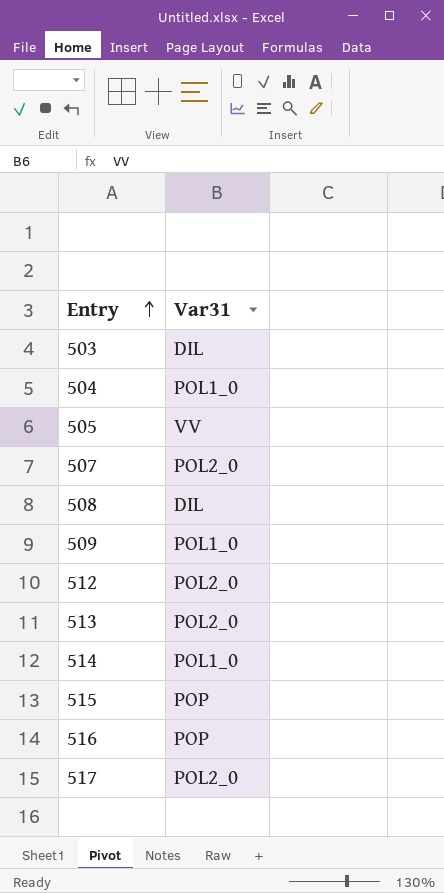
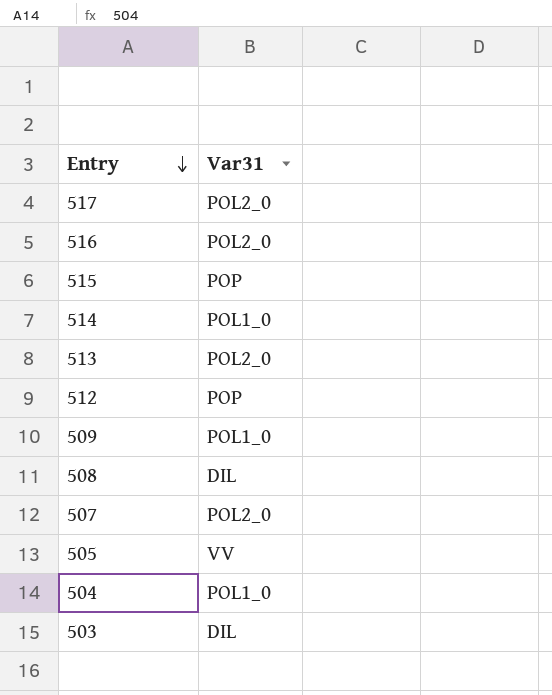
row order: Entry ascending -> Entry descending
516 | Var31: POP -> POL2_0
512 | Var31: POL2_0 -> POP

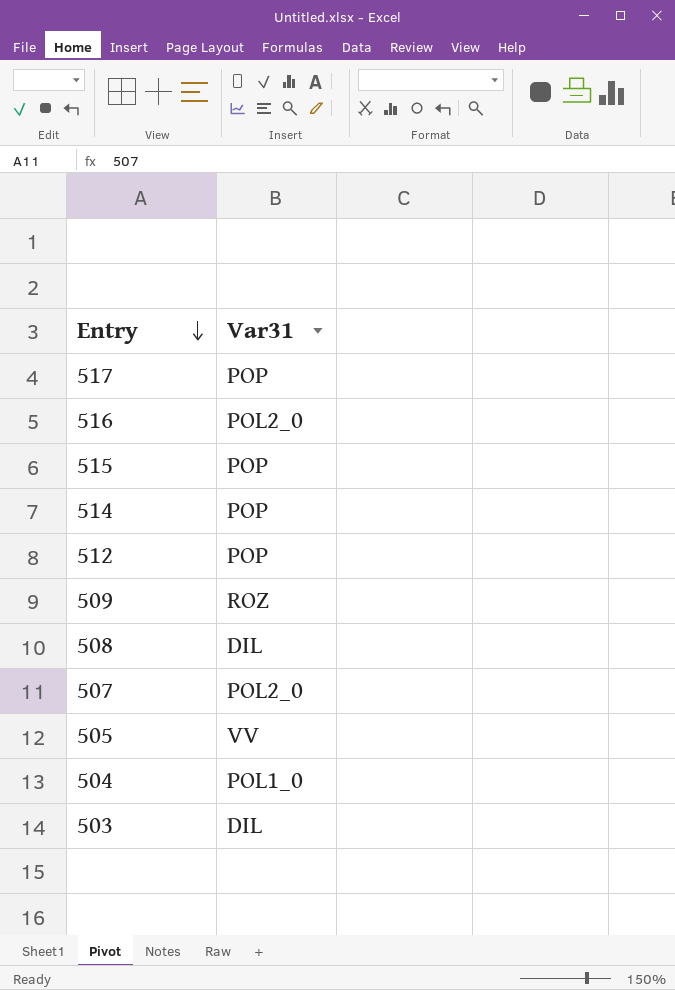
row 513: POL2_0 -> none
517 | Var31: POL2_0 -> POP
514 | Var31: POL1_0 -> POP
509 | Var31: POL1_0 -> ROZ

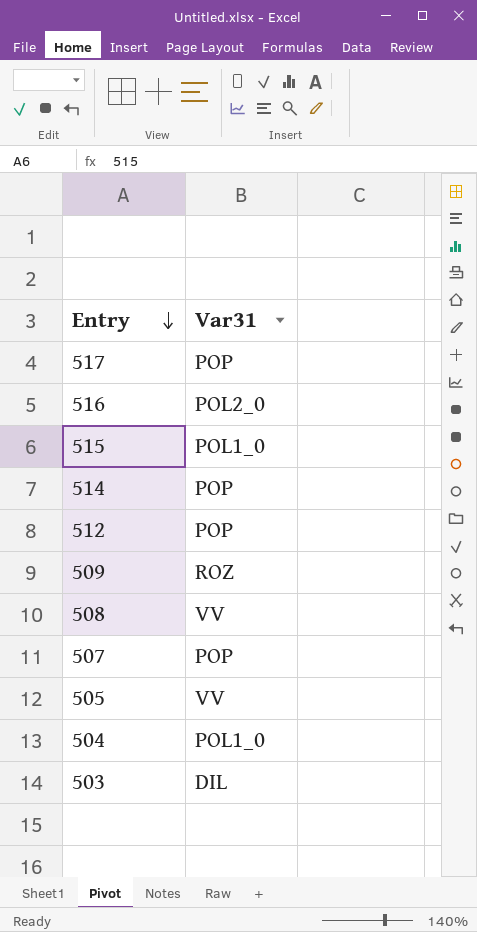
515 | Var31: POP -> POL1_0
508 | Var31: DIL -> VV
507 | Var31: POL2_0 -> POP

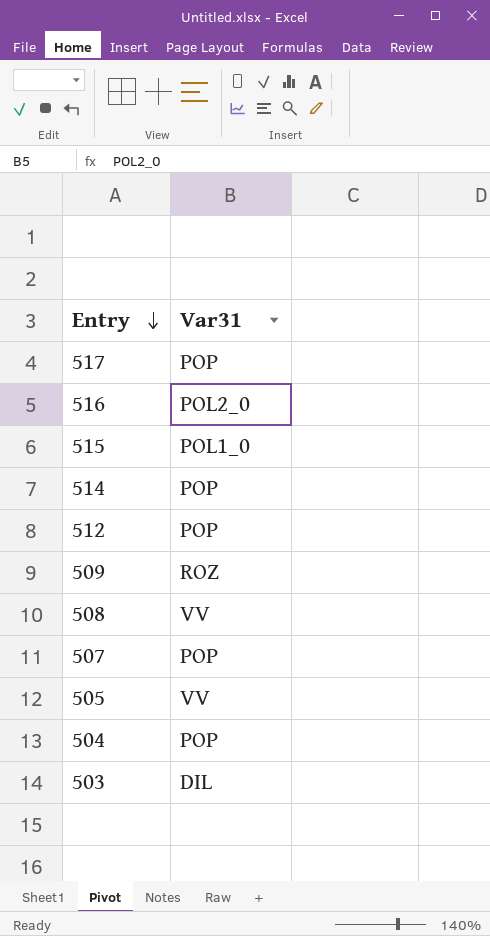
504 | Var31: POL1_0 -> POP

